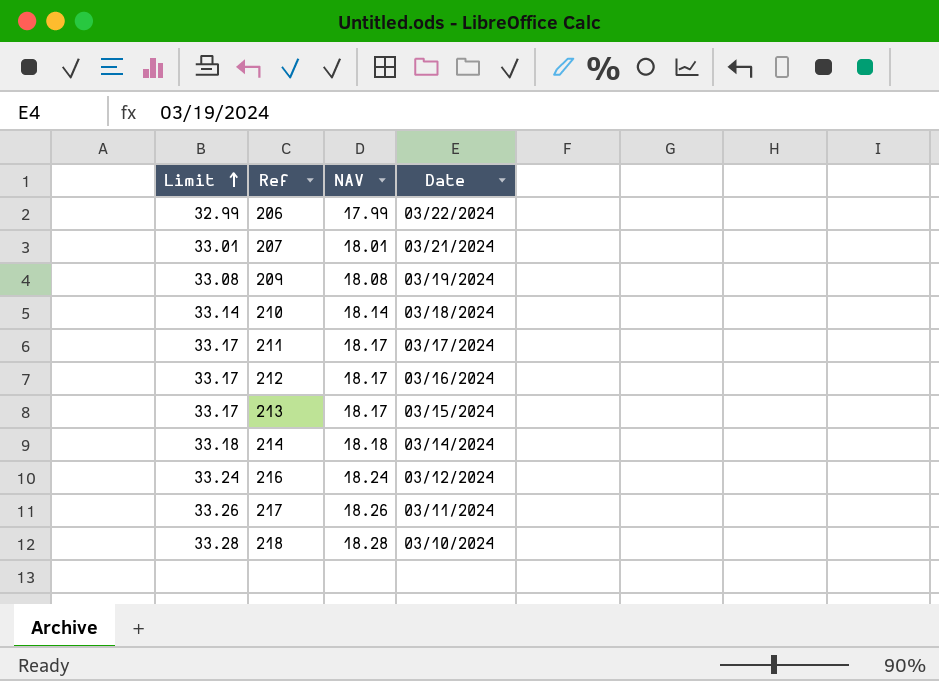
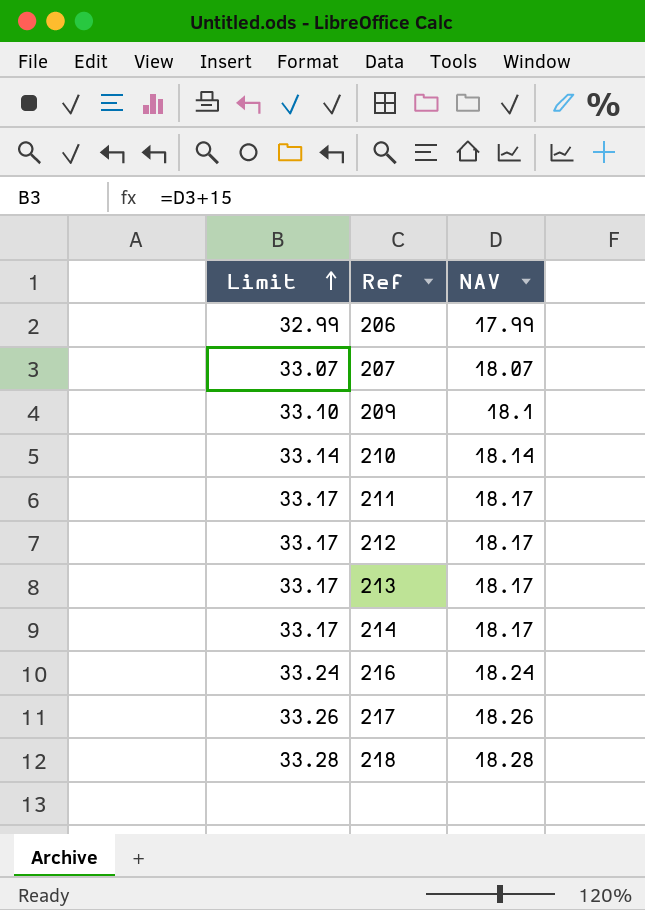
column Date | position: 4 -> none
207 | Limit: 33.01 -> 33.07
207 | NAV: 18.01 -> 18.07
209 | Limit: 33.08 -> 33.10
209 | NAV: 18.08 -> 18.1
214 | Limit: 33.18 -> 33.17
214 | NAV: 18.18 -> 18.17

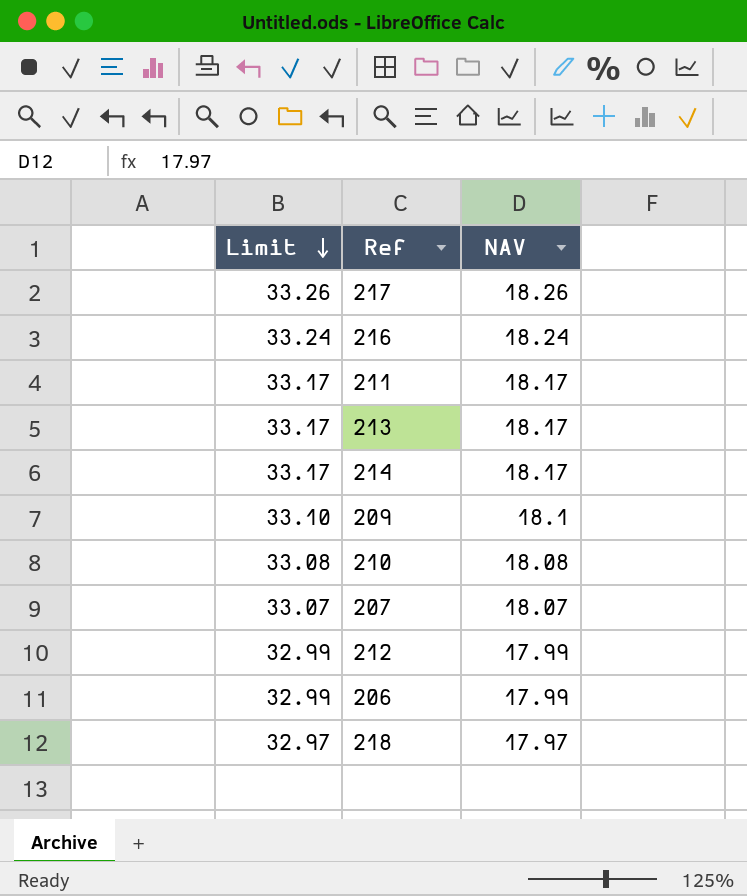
row order: Limit ascending -> Limit descending
210 | Limit: 33.14 -> 33.08
210 | NAV: 18.14 -> 18.08
212 | Limit: 33.17 -> 32.99
212 | NAV: 18.17 -> 17.99
218 | Limit: 33.28 -> 32.97
218 | NAV: 18.28 -> 17.97

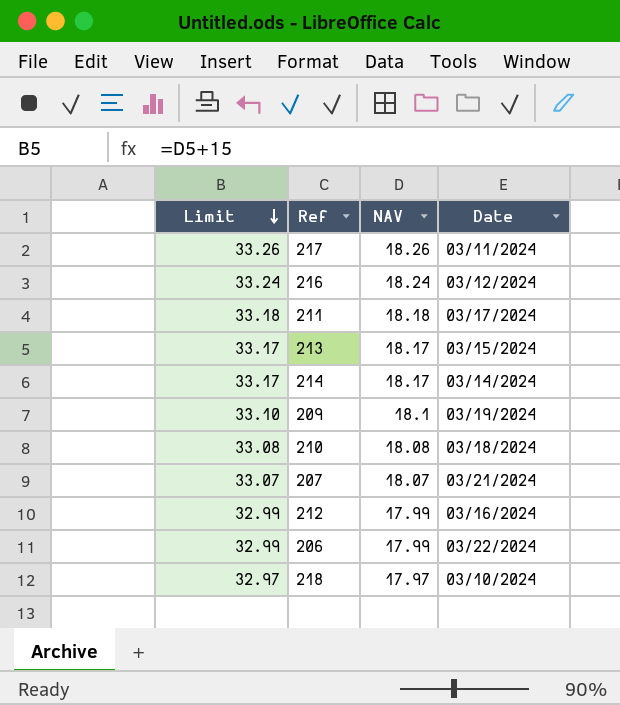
column Date | position: none -> 4
211 | Limit: 33.17 -> 33.18
211 | NAV: 18.17 -> 18.18

